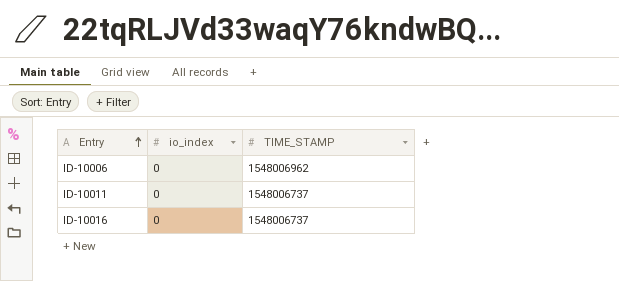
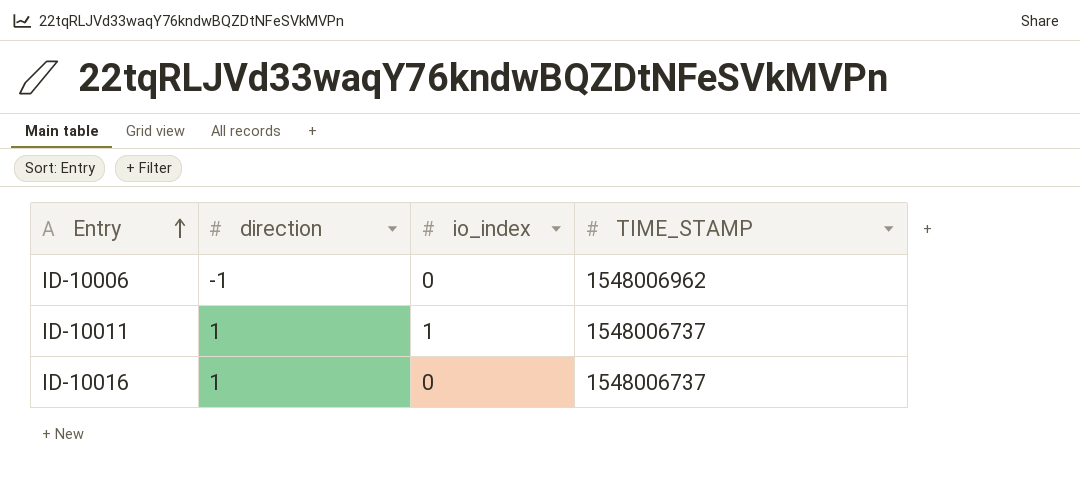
column direction | position: none -> 2
ID-10011 | io_index: 0 -> 1

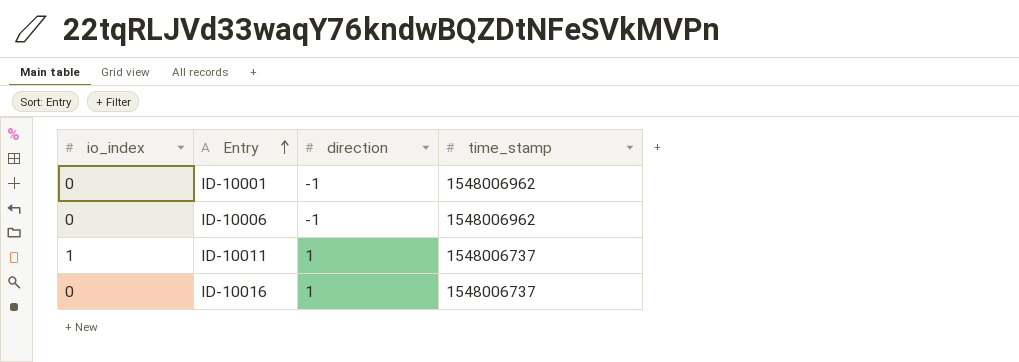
column io_index | position: 3 -> 1
column name: TIME_STAMP -> time_stamp
row ID-10001: none -> 0 | -1 | 1548006962

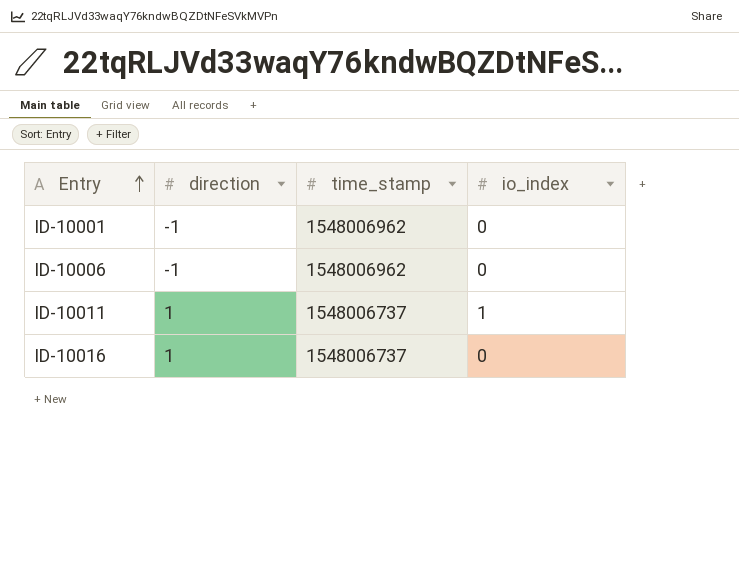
column io_index | position: 1 -> 4

